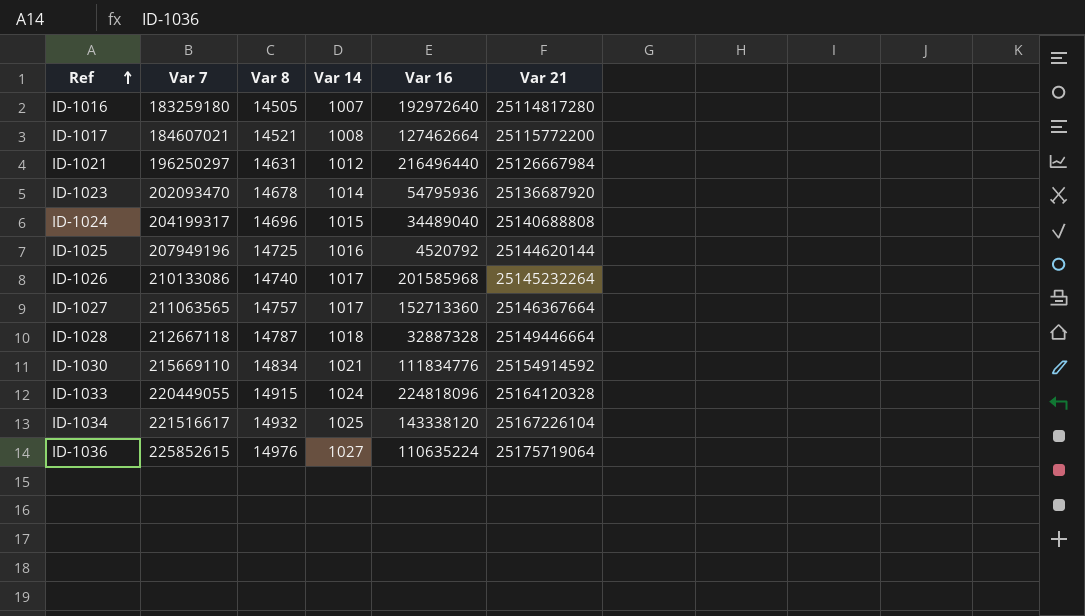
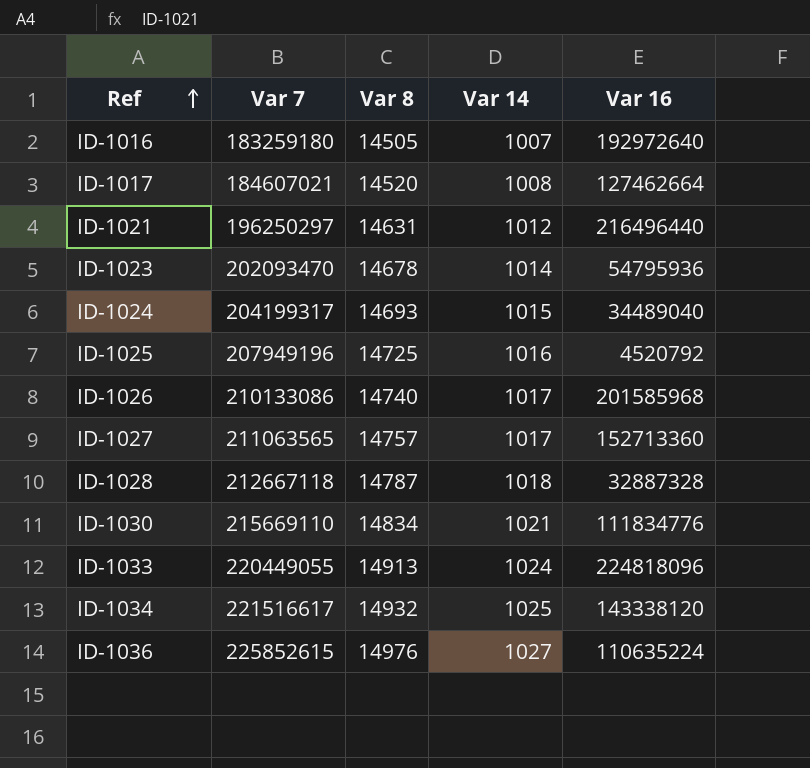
column Var 21 | position: 6 -> none
ID-1017 | Var 8: 14521 -> 14520
ID-1024 | Var 8: 14696 -> 14693
ID-1033 | Var 8: 14915 -> 14913

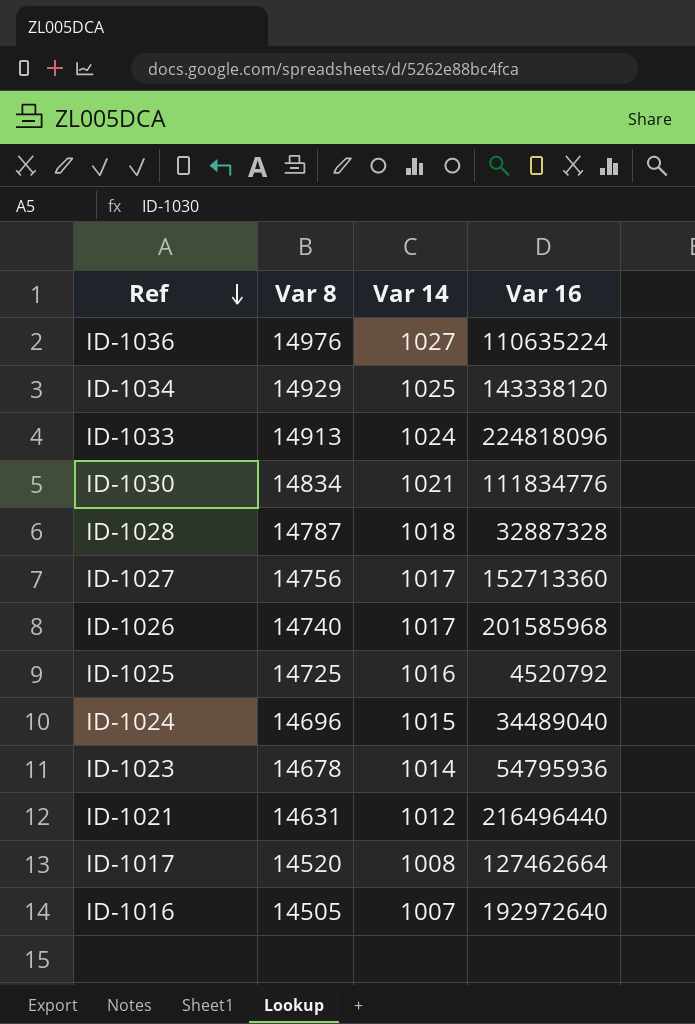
row order: Ref ascending -> Ref descending
column Var 7 | position: 2 -> none
ID-1034 | Var 8: 14932 -> 14929
ID-1027 | Var 8: 14757 -> 14756
ID-1024 | Var 8: 14693 -> 14696

